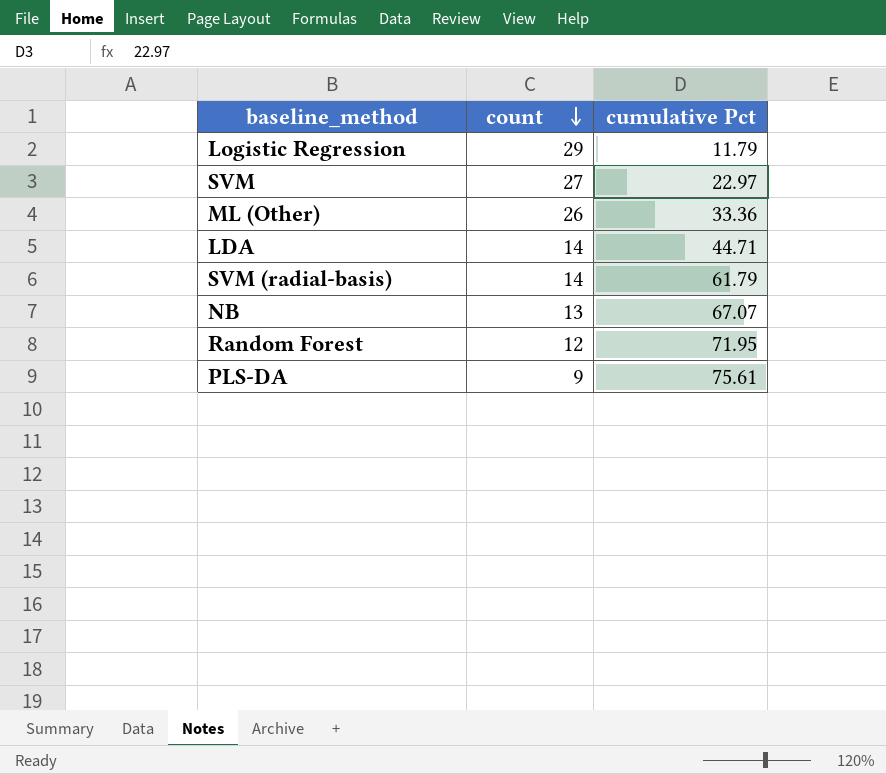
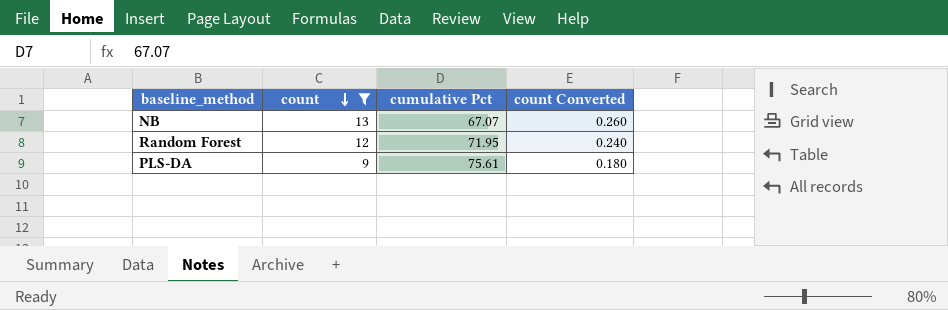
filter: none -> count <= 13
column count Converted | formula: none -> [count] * 0.02

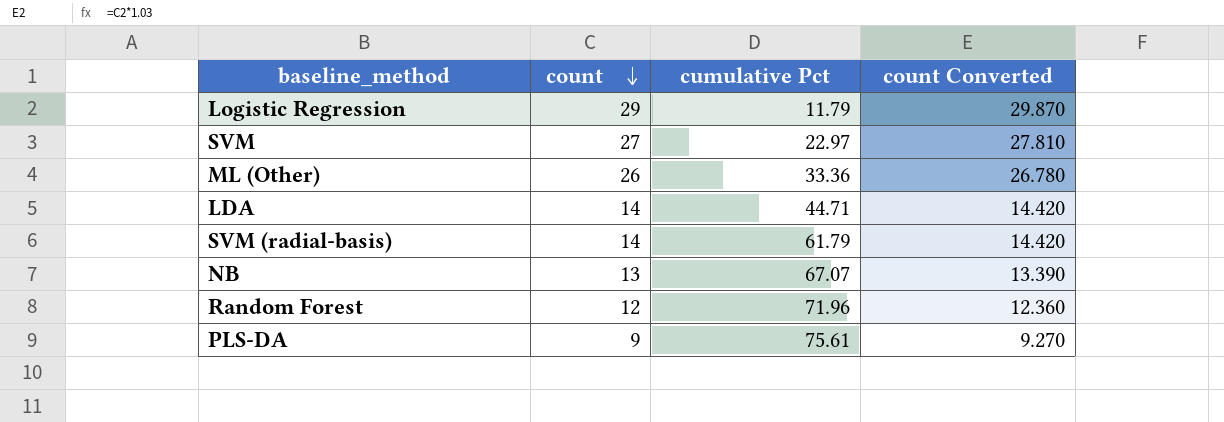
filter: count <= 13 -> none
column count Converted | formula: [count] * 0.02 -> [count] * 1.03
Random Forest | cumulative Pct: 71.95 -> 71.96

